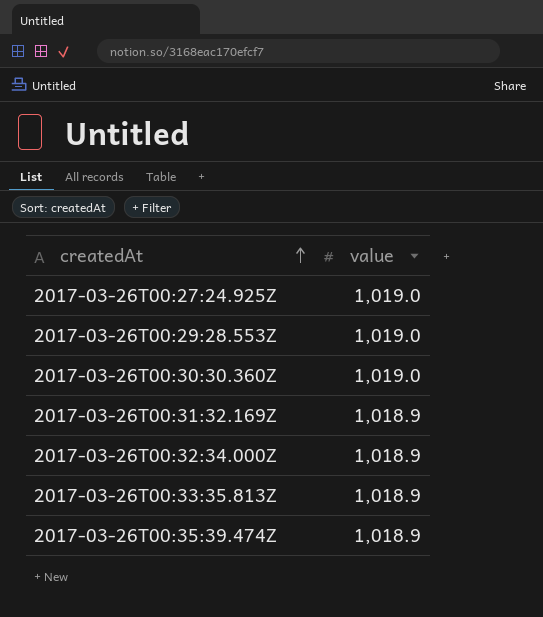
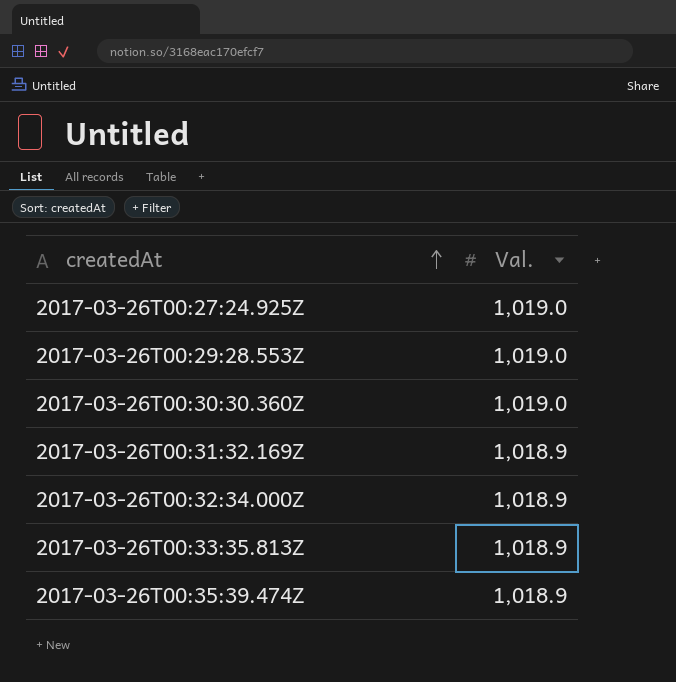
column name: value -> Val.

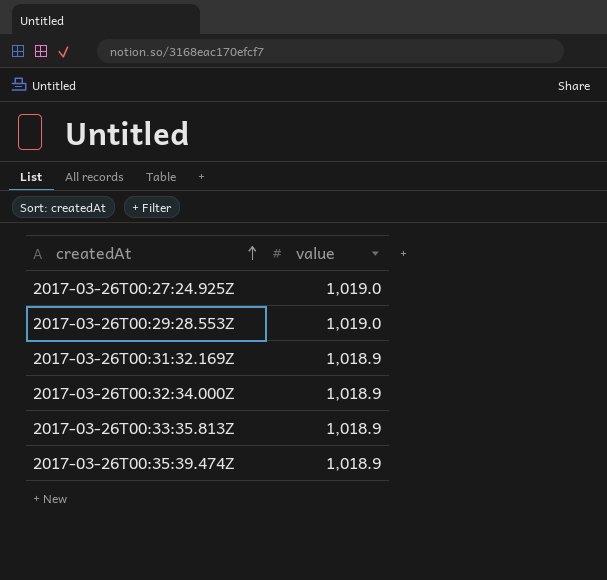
column name: Val. -> value
row 2017-03-26T00:30:30.360Z: 1,019.0 -> none

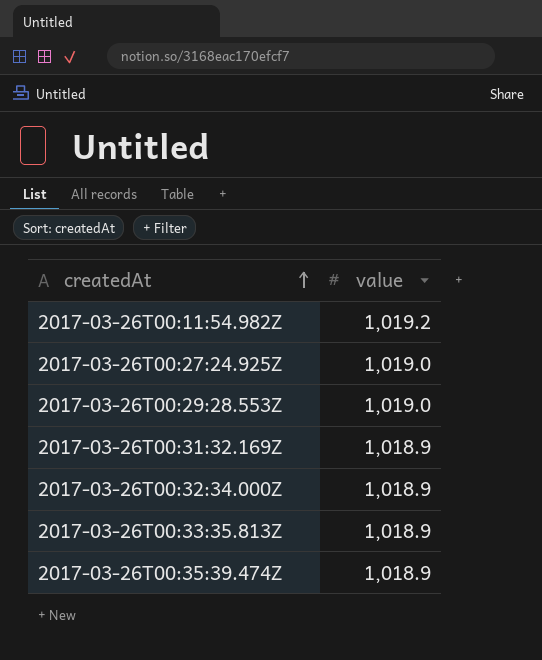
row 2017-03-26T00:11:54.982Z: none -> 1,019.2

